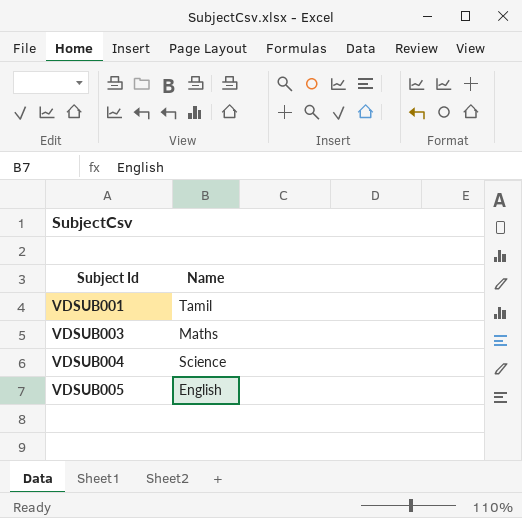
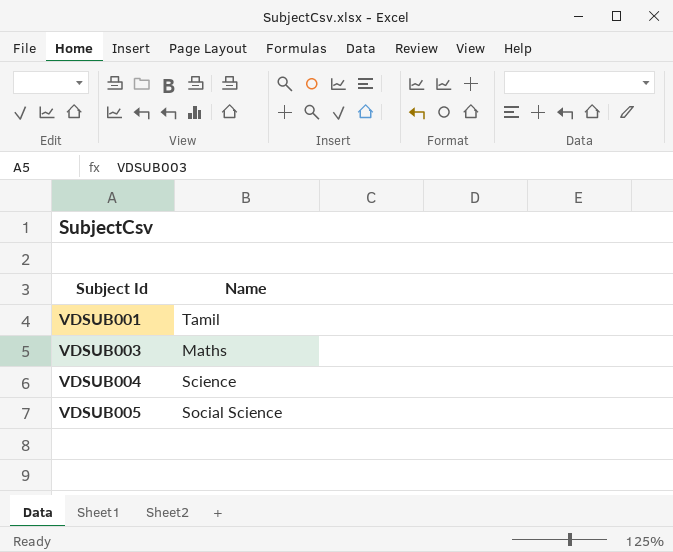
VDSUB005 | Name: English -> Social Science

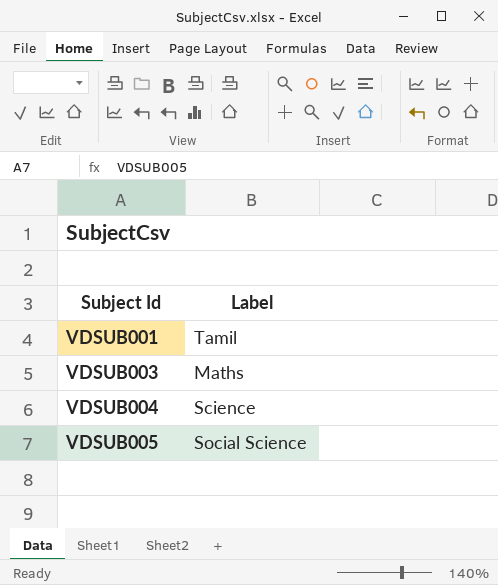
column name: Name -> Label

